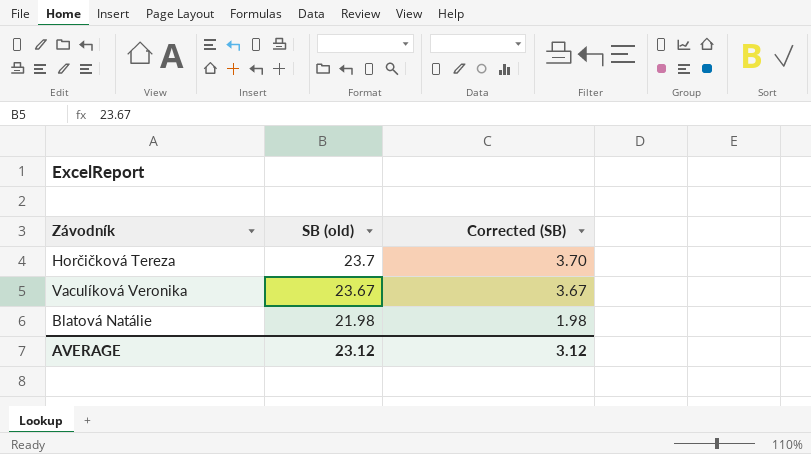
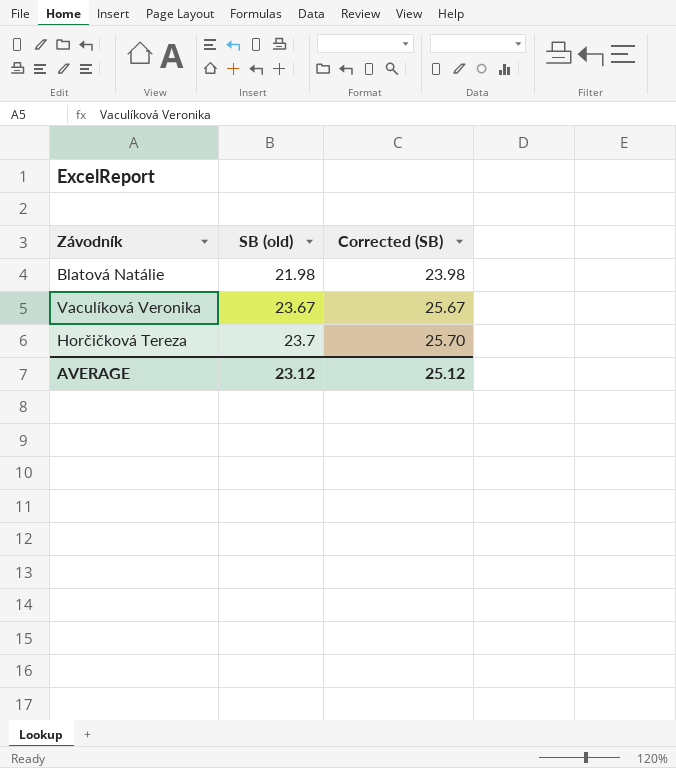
row order: SB (old) descending -> SB (old) ascending
column Corrected (SB) | formula: [SB (old)] - 20 -> [SB (old)] + 2
AVERAGE | Corrected (SB): 3.12 -> 25.12

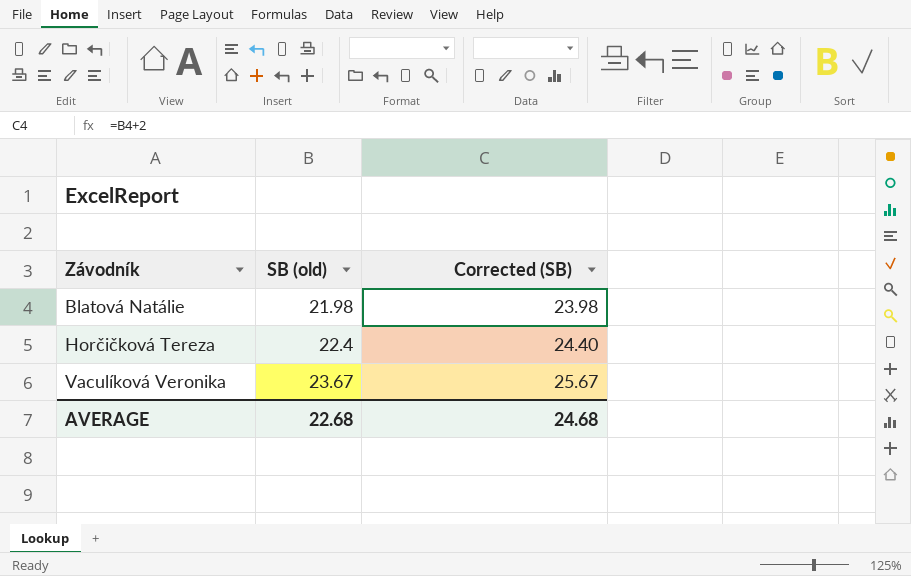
row order: SB (old) ascending -> Závodník ascending
Horčičková Tereza | SB (old): 23.7 -> 22.4
Horčičková Tereza | Corrected (SB): 25.70 -> 24.40
AVERAGE | SB (old): 23.12 -> 22.68
AVERAGE | Corrected (SB): 25.12 -> 24.68

